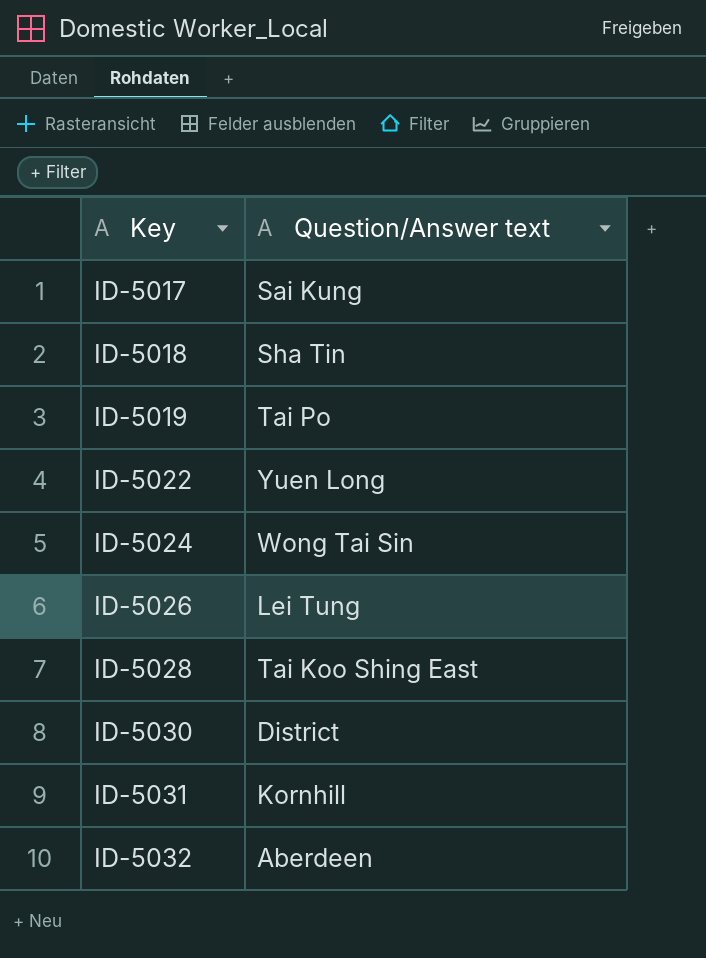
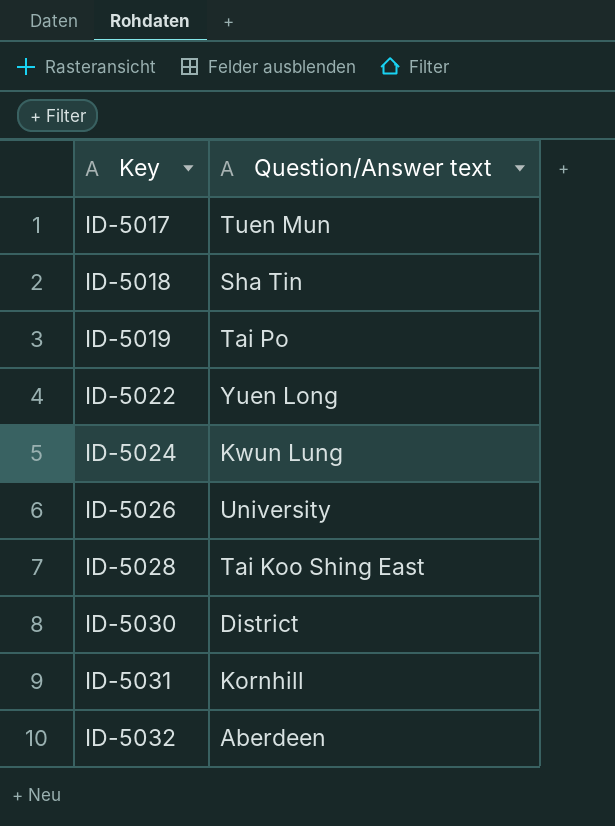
ID-5017 | Question/Answer text: Sai Kung -> Tuen Mun
ID-5024 | Question/Answer text: Wong Tai Sin -> Kwun Lung
ID-5026 | Question/Answer text: Lei Tung -> University

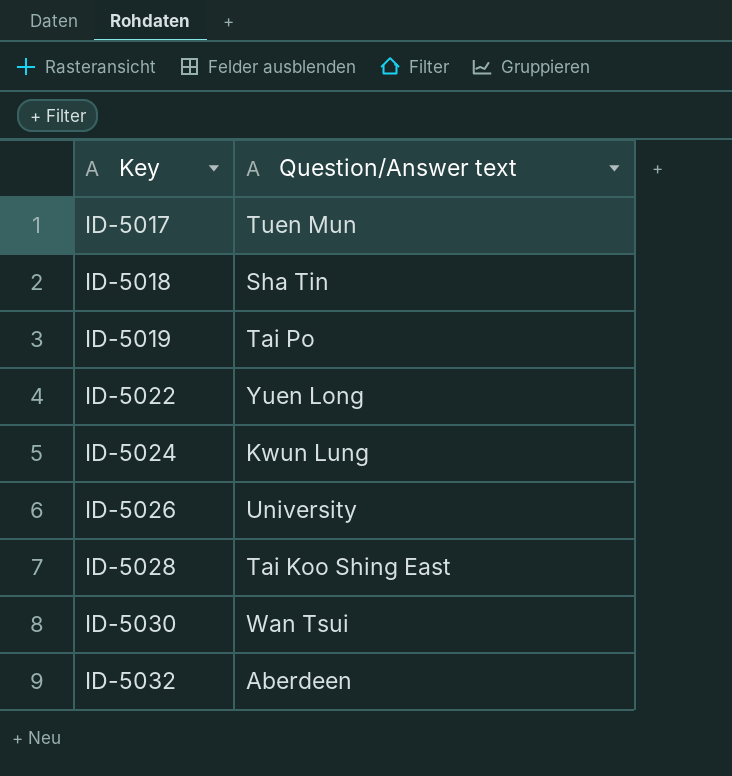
row ID-5031: Kornhill -> none
ID-5030 | Question/Answer text: District -> Wan Tsui

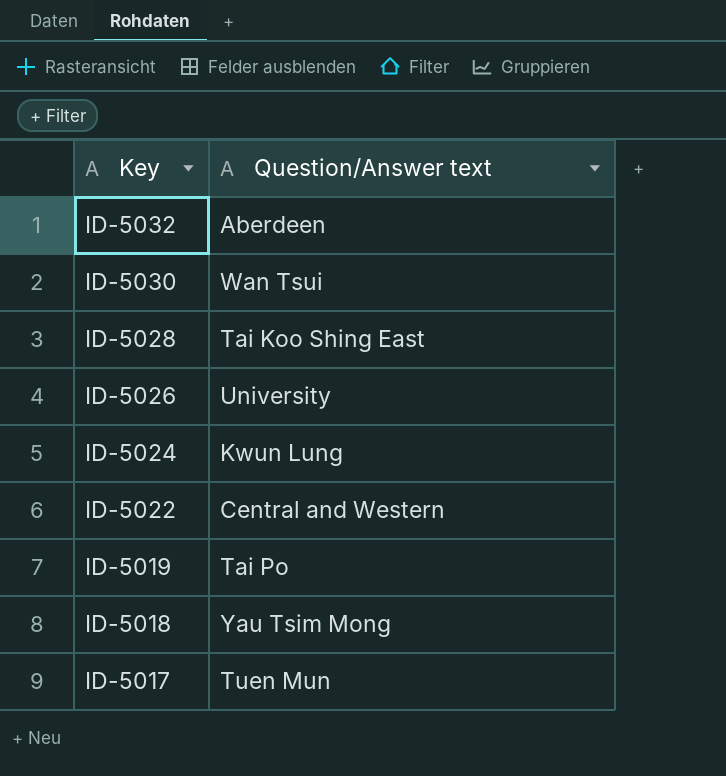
row order: Key ascending -> Key descending
ID-5022 | Question/Answer text: Yuen Long -> Central and Western
ID-5018 | Question/Answer text: Sha Tin -> Yau Tsim Mong

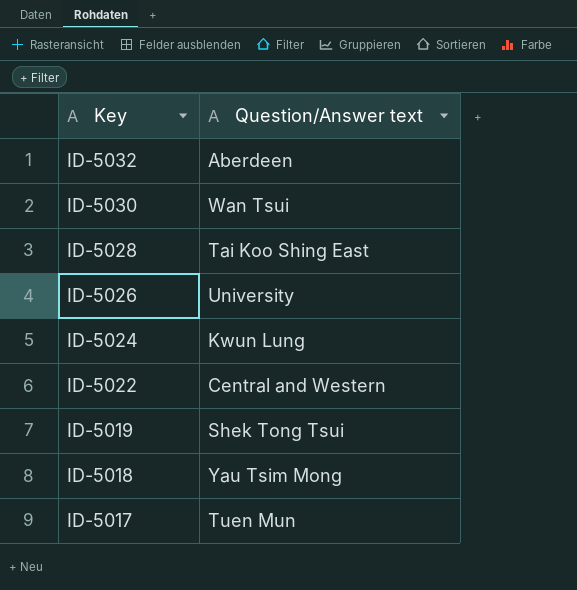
ID-5019 | Question/Answer text: Tai Po -> Shek Tong Tsui

